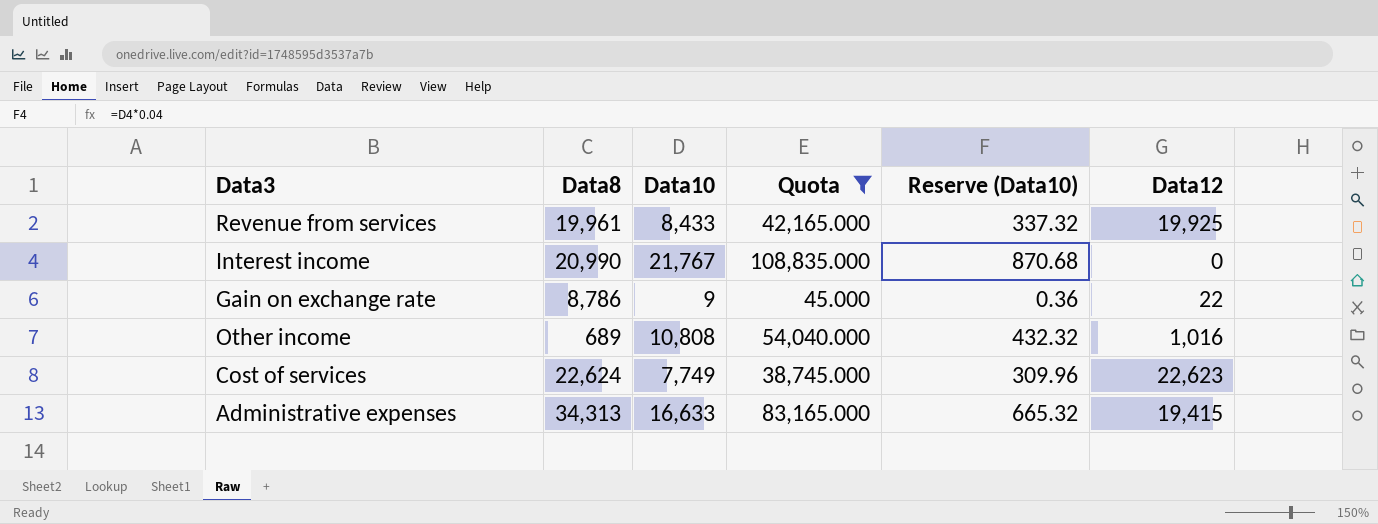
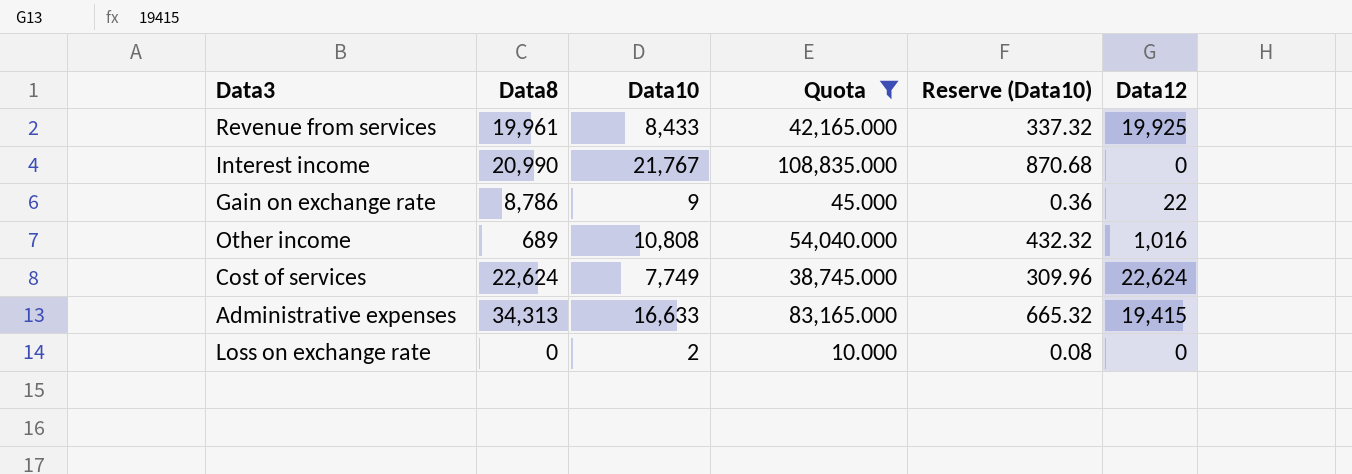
Cost of services | Data12: 22,623 -> 22,624
row Loss on exchange rate: none -> 0 | 2 | 10.000 | 0.08 | 0

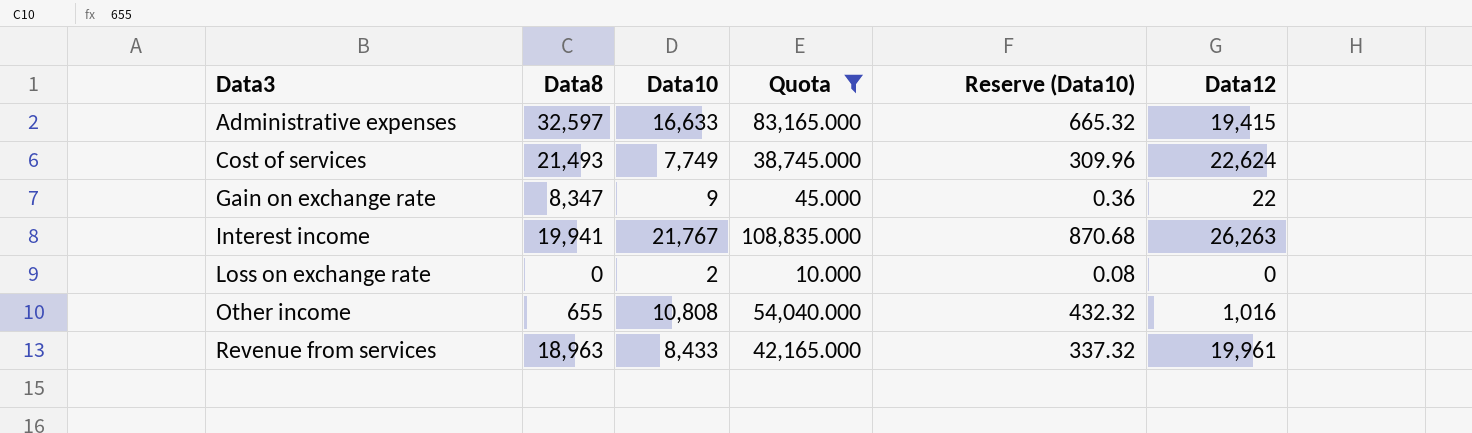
row order: none -> Data3 ascending
Administrative expenses | Data8: 34,313 -> 32,597
Cost of services | Data8: 22,624 -> 21,493
Gain on exchange rate | Data8: 8,786 -> 8,347
Interest income | Data8: 20,990 -> 19,941
Interest income | Data12: 0 -> 26,263
Other income | Data8: 689 -> 655
Revenue from services | Data8: 19,961 -> 18,963
Revenue from services | Data12: 19,925 -> 19,961

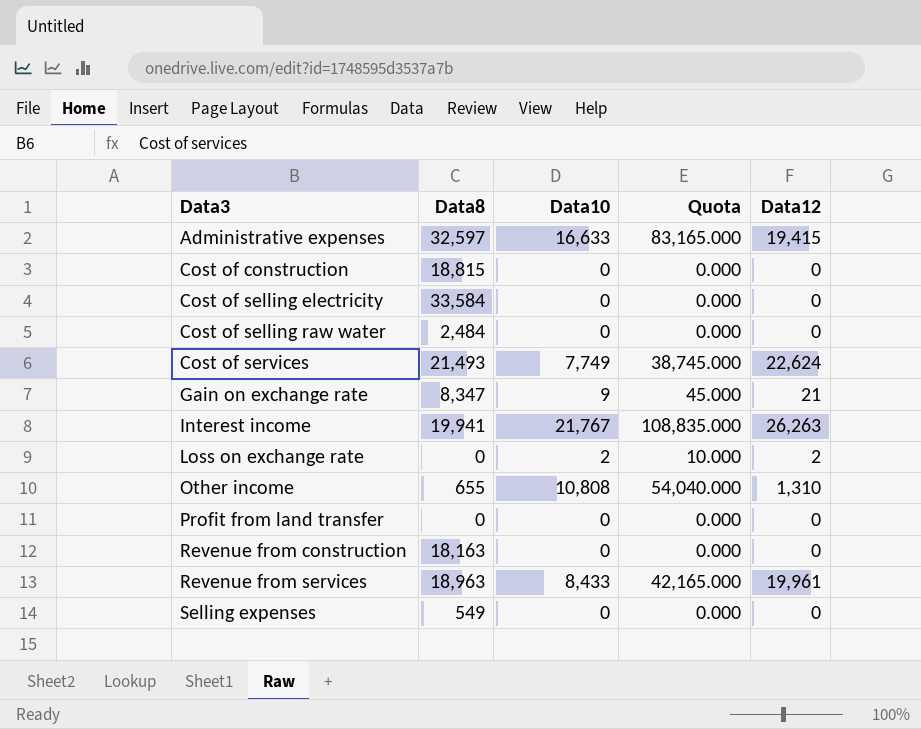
filter: Quota != 0.000 -> none
column Reserve (Data10) | formula: [Data10] * 0.04 -> none
Gain on exchange rate | Data12: 22 -> 21
Loss on exchange rate | Data12: 0 -> 2
Other income | Data12: 1,016 -> 1,310

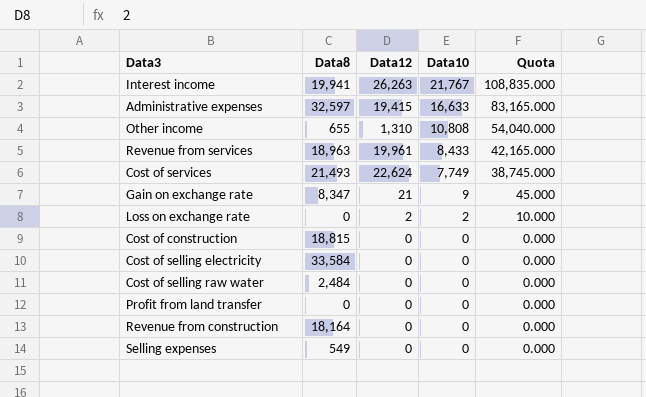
row order: Data3 ascending -> Data10 descending
column Data12 | position: 5 -> 3
Revenue from construction | Data8: 18,163 -> 18,164

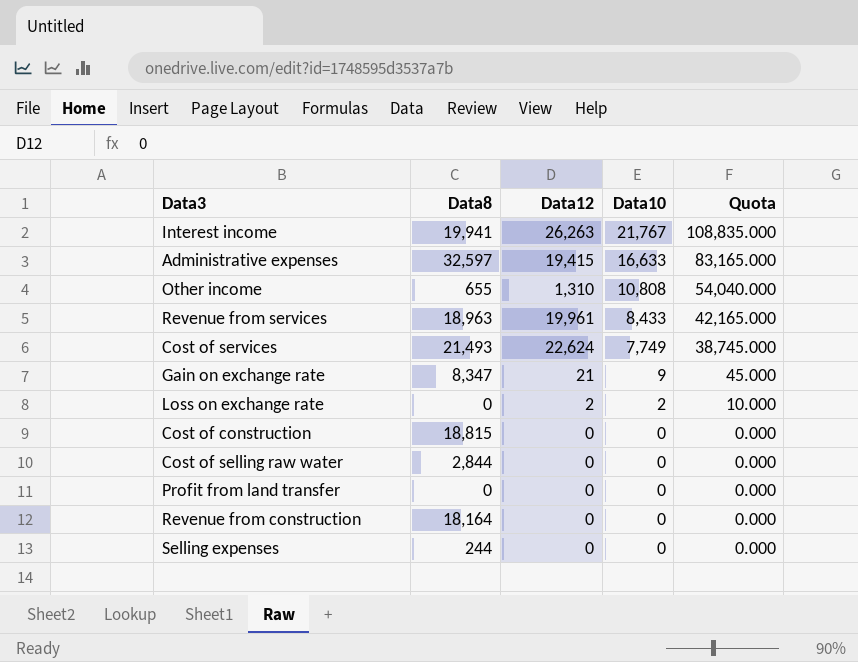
row Cost of selling electricity: 33,584 | 0 | 0 | 0.000 -> none
Cost of selling raw water | Data8: 2,484 -> 2,844
Selling expenses | Data8: 549 -> 244

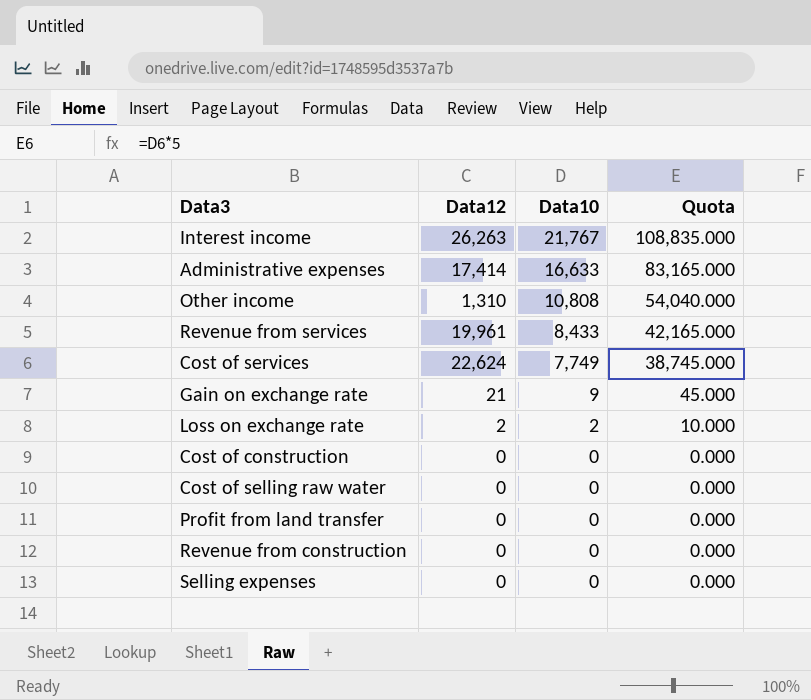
column Data8 | position: 2 -> none
Administrative expenses | Data12: 19,415 -> 17,414

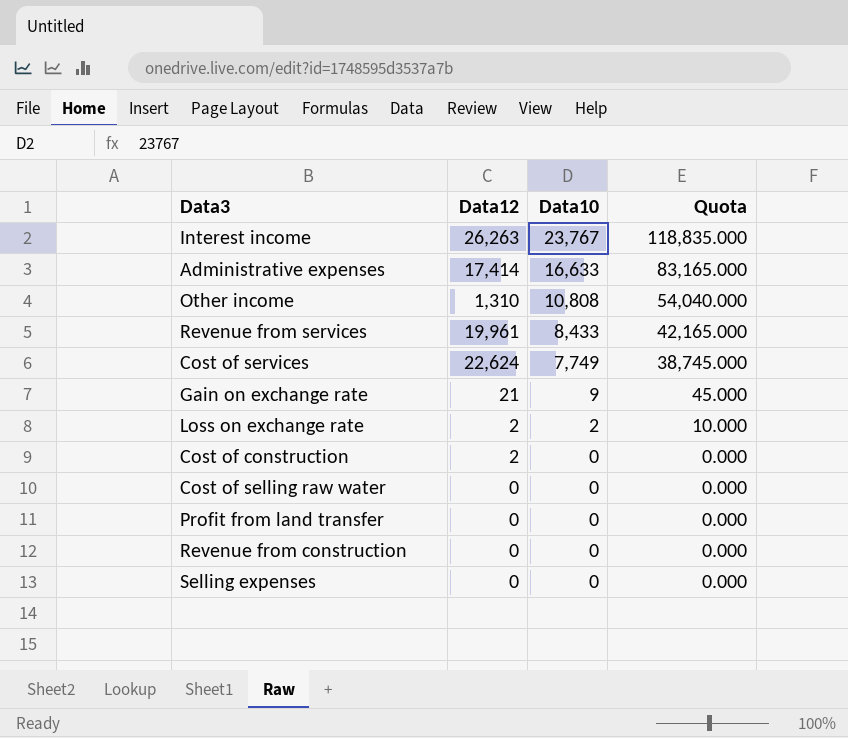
Interest income | Data10: 21,767 -> 23,767
Interest income | Quota: 108,835.000 -> 118,835.000
Cost of construction | Data12: 0 -> 2

